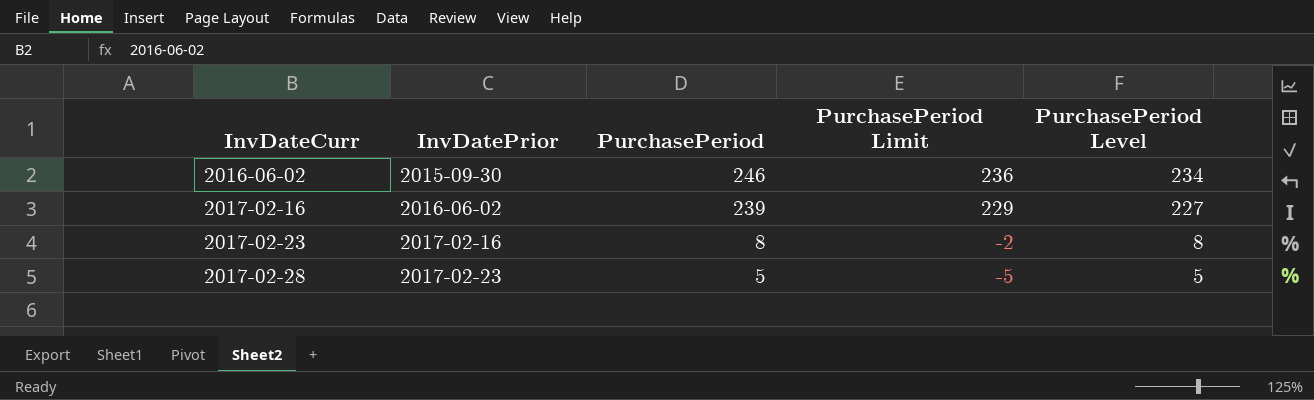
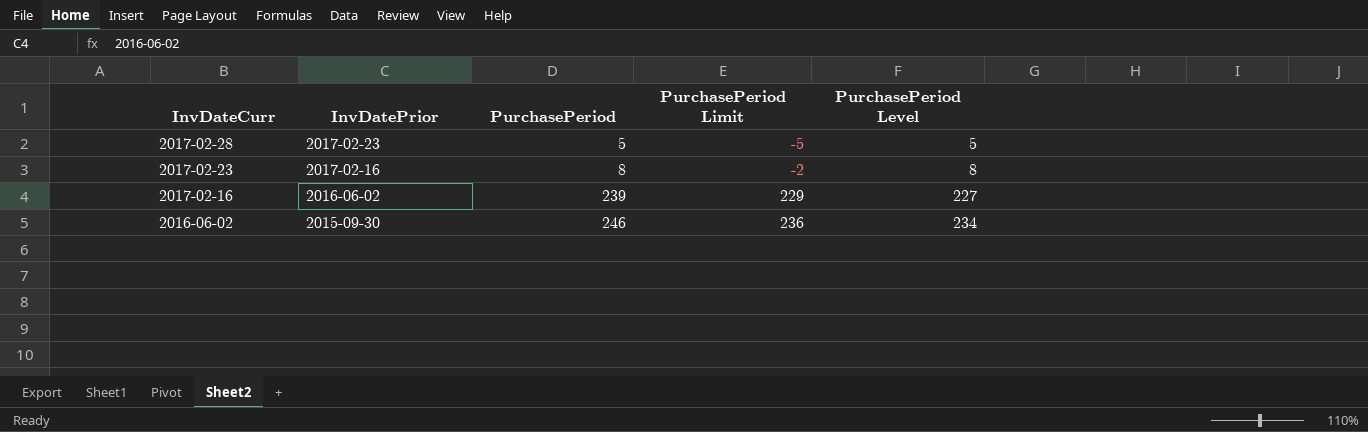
row order: InvDateCurr ascending -> InvDateCurr descending

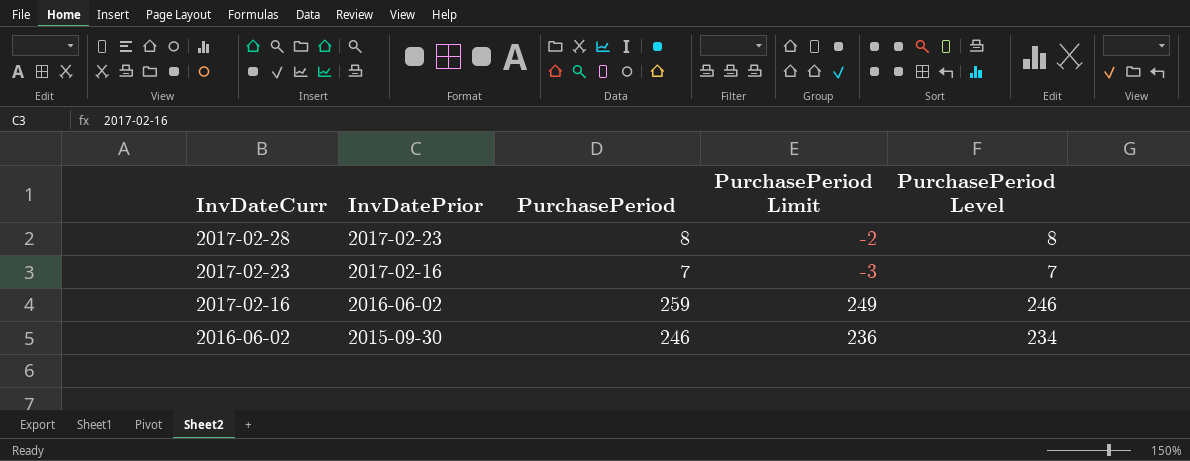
2017-02-28 | PurchasePeriod: 5 -> 8
2017-02-28 | PurchasePeriod Limit: -5 -> -2
2017-02-28 | PurchasePeriod Level: 5 -> 8
2017-02-23 | PurchasePeriod: 8 -> 7
2017-02-23 | PurchasePeriod Limit: -2 -> -3
2017-02-23 | PurchasePeriod Level: 8 -> 7
2017-02-16 | PurchasePeriod: 239 -> 259
2017-02-16 | PurchasePeriod Limit: 229 -> 249
2017-02-16 | PurchasePeriod Level: 227 -> 246

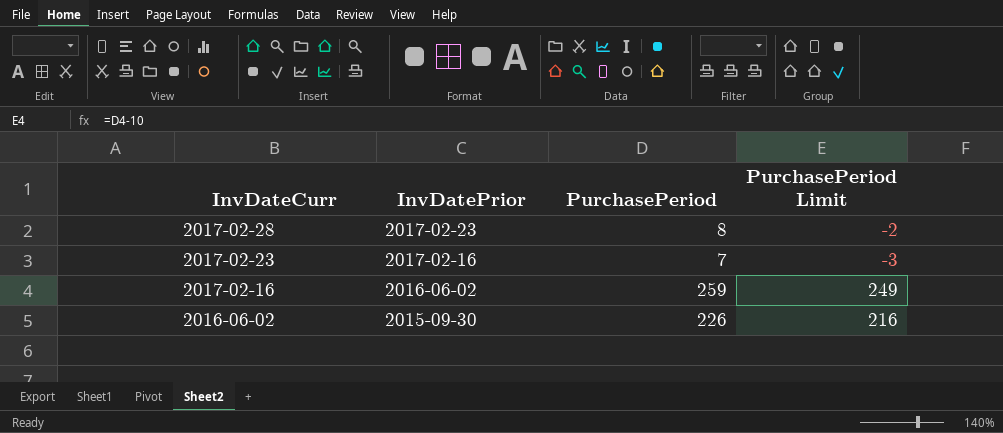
column PurchasePeriod Level | formula: [PurchasePeriod] * 0.95 -> none
2016-06-02 | PurchasePeriod: 246 -> 226
2016-06-02 | PurchasePeriod Limit: 236 -> 216

